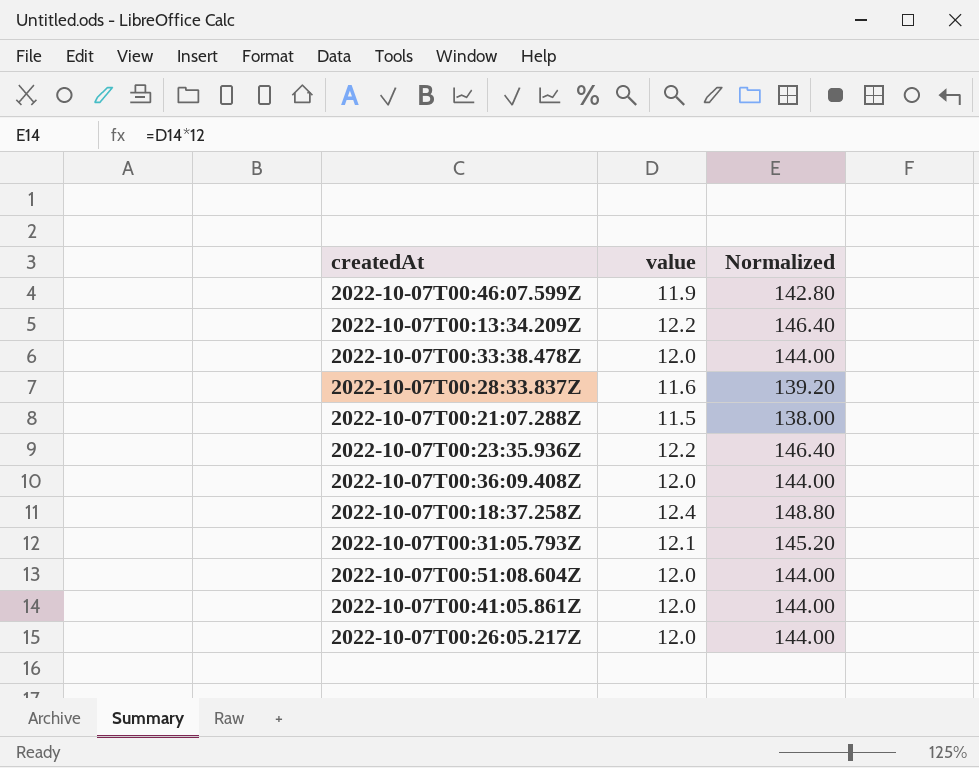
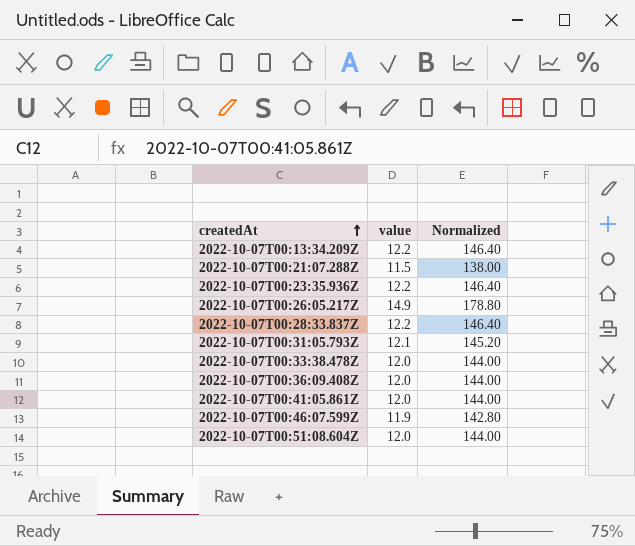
row order: none -> createdAt ascending
row 2022-10-07T00:18:37.258Z: 12.4 | 148.80 -> none
2022-10-07T00:26:05.217Z | value: 12.0 -> 14.9
2022-10-07T00:26:05.217Z | Normalized: 144.00 -> 178.80
2022-10-07T00:28:33.837Z | value: 11.6 -> 12.2
2022-10-07T00:28:33.837Z | Normalized: 139.20 -> 146.40

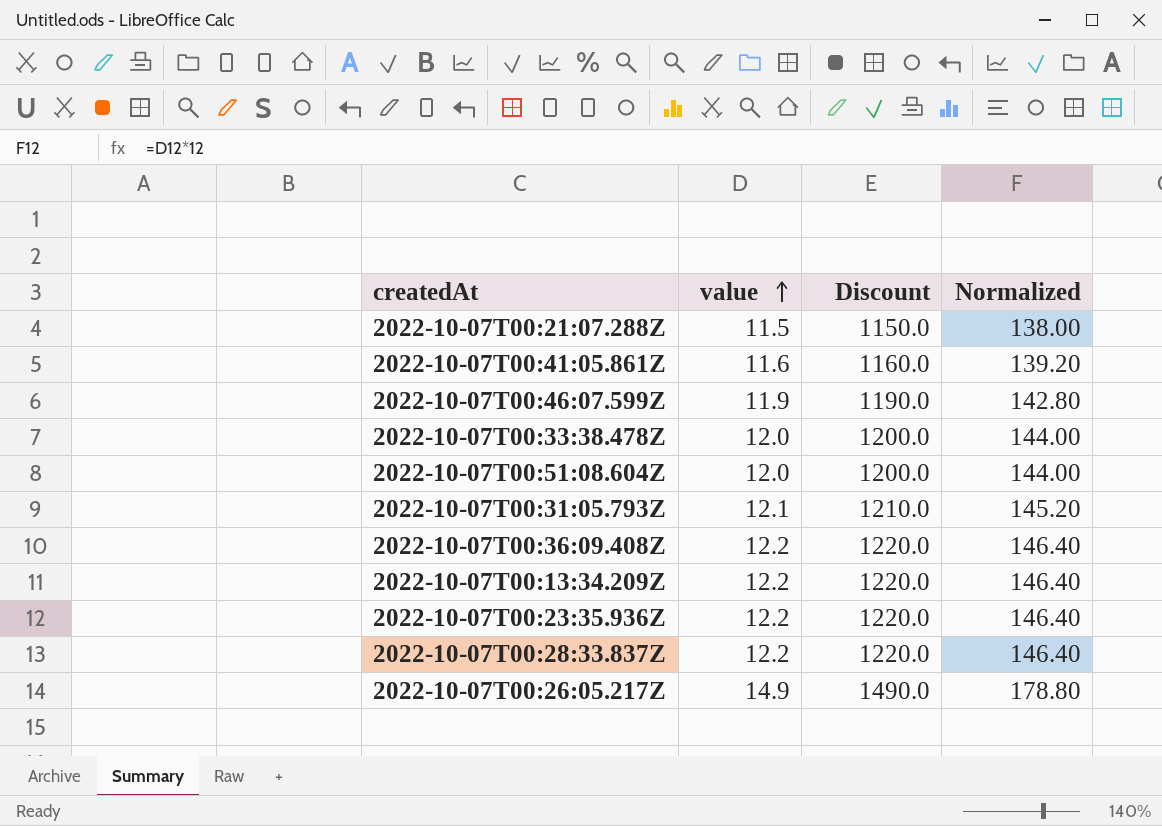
row order: createdAt ascending -> value ascending
column Discount | formula: none -> [value] * 100
2022-10-07T00:41:05.861Z | value: 12.0 -> 11.6
2022-10-07T00:41:05.861Z | Normalized: 144.00 -> 139.20
2022-10-07T00:36:09.408Z | value: 12.0 -> 12.2
2022-10-07T00:36:09.408Z | Normalized: 144.00 -> 146.40

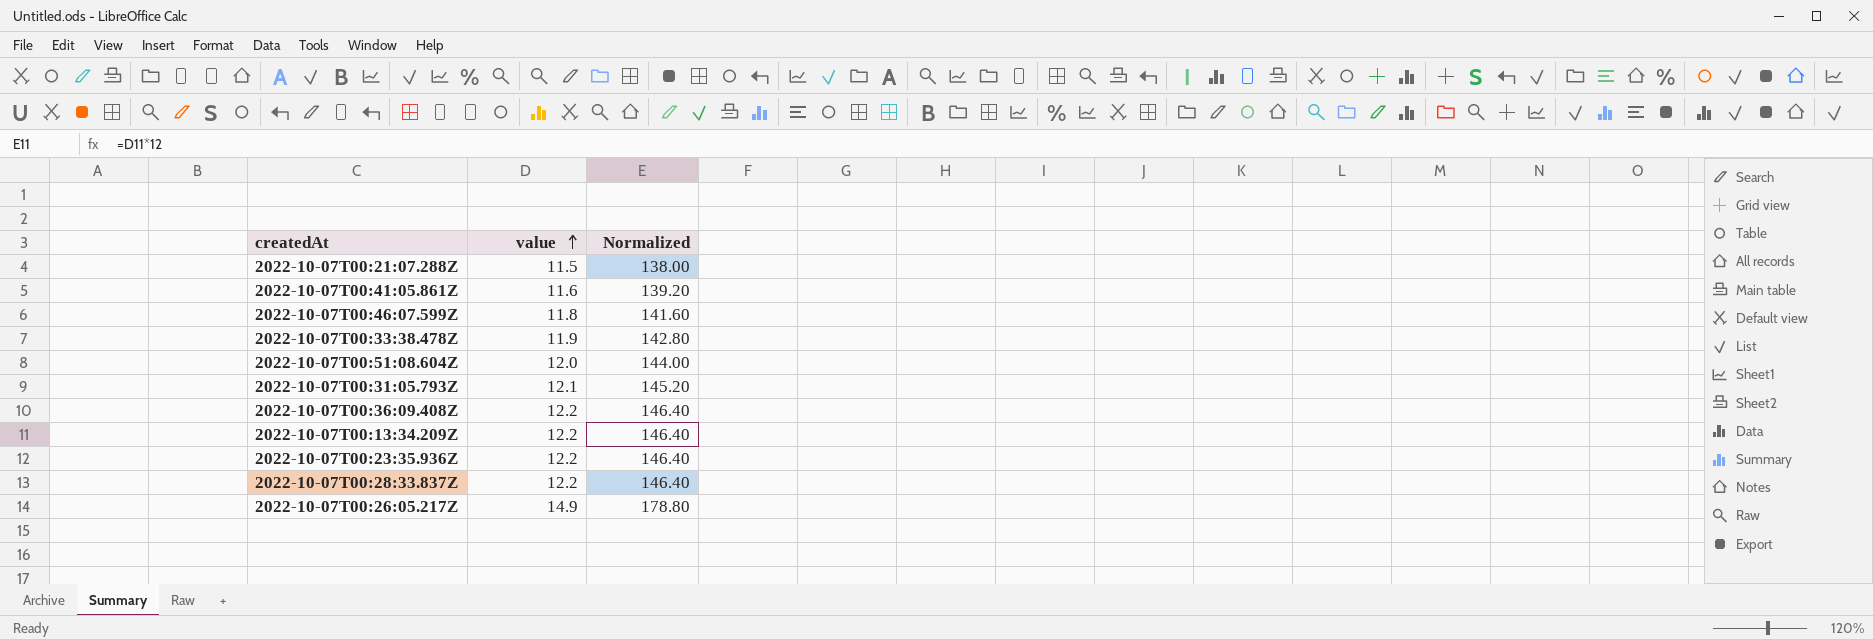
column Discount | formula: [value] * 100 -> none
2022-10-07T00:46:07.599Z | value: 11.9 -> 11.8
2022-10-07T00:46:07.599Z | Normalized: 142.80 -> 141.60
2022-10-07T00:33:38.478Z | value: 12.0 -> 11.9
2022-10-07T00:33:38.478Z | Normalized: 144.00 -> 142.80

